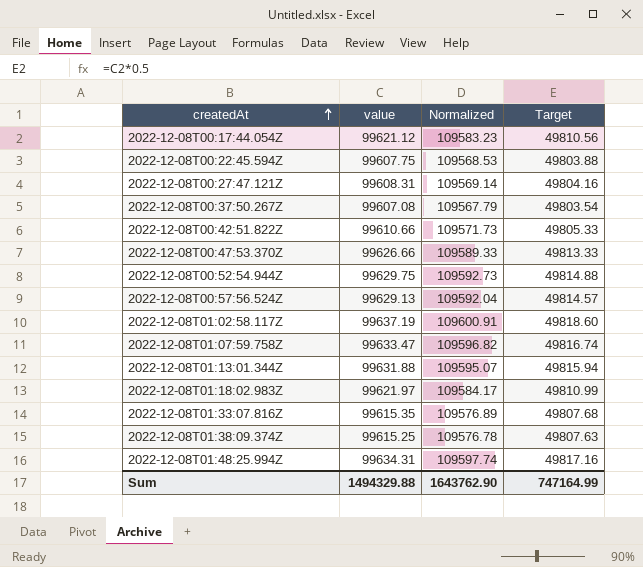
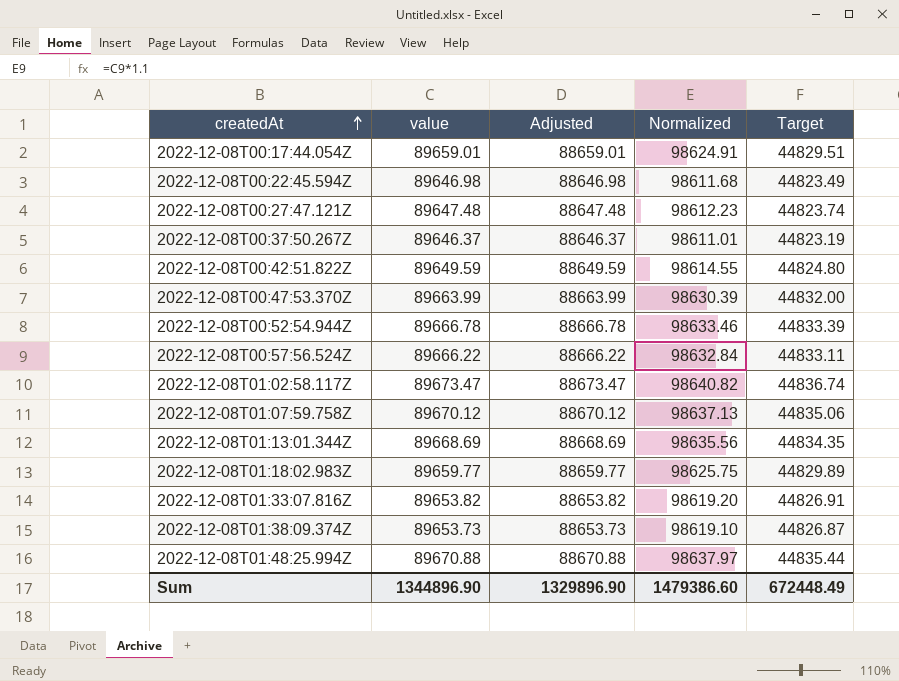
column Adjusted | formula: none -> [value] - 1000
2022-12-08T00:17:44.054Z | value: 99621.12 -> 89659.01
2022-12-08T00:17:44.054Z | Normalized: 109583.23 -> 98624.91
2022-12-08T00:17:44.054Z | Target: 49810.56 -> 44829.51
2022-12-08T00:22:45.594Z | value: 99607.75 -> 89646.98
2022-12-08T00:22:45.594Z | Normalized: 109568.53 -> 98611.68
2022-12-08T00:22:45.594Z | Target: 49803.88 -> 44823.49
2022-12-08T00:27:47.121Z | value: 99608.31 -> 89647.48
2022-12-08T00:27:47.121Z | Normalized: 109569.14 -> 98612.23
2022-12-08T00:27:47.121Z | Target: 49804.16 -> 44823.74
2022-12-08T00:37:50.267Z | value: 99607.08 -> 89646.37
2022-12-08T00:37:50.267Z | Normalized: 109567.79 -> 98611.01
2022-12-08T00:37:50.267Z | Target: 49803.54 -> 44823.19
2022-12-08T00:42:51.822Z | value: 99610.66 -> 89649.59
2022-12-08T00:42:51.822Z | Normalized: 109571.73 -> 98614.55
2022-12-08T00:42:51.822Z | Target: 49805.33 -> 44824.80
2022-12-08T00:47:53.370Z | value: 99626.66 -> 89663.99
2022-12-08T00:47:53.370Z | Normalized: 109589.33 -> 98630.39
2022-12-08T00:47:53.370Z | Target: 49813.33 -> 44832.00
2022-12-08T00:52:54.944Z | value: 99629.75 -> 89666.78
2022-12-08T00:52:54.944Z | Normalized: 109592.73 -> 98633.46
2022-12-08T00:52:54.944Z | Target: 49814.88 -> 44833.39
2022-12-08T00:57:56.524Z | value: 99629.13 -> 89666.22
2022-12-08T00:57:56.524Z | Normalized: 109592.04 -> 98632.84
2022-12-08T00:57:56.524Z | Target: 49814.57 -> 44833.11
2022-12-08T01:02:58.117Z | value: 99637.19 -> 89673.47
2022-12-08T01:02:58.117Z | Normalized: 109600.91 -> 98640.82
2022-12-08T01:02:58.117Z | Target: 49818.60 -> 44836.74
2022-12-08T01:07:59.758Z | value: 99633.47 -> 89670.12
2022-12-08T01:07:59.758Z | Normalized: 109596.82 -> 98637.13
2022-12-08T01:07:59.758Z | Target: 49816.74 -> 44835.06
2022-12-08T01:13:01.344Z | value: 99631.88 -> 89668.69
2022-12-08T01:13:01.344Z | Normalized: 109595.07 -> 98635.56
2022-12-08T01:13:01.344Z | Target: 49815.94 -> 44834.35
2022-12-08T01:18:02.983Z | value: 99621.97 -> 89659.77
2022-12-08T01:18:02.983Z | Normalized: 109584.17 -> 98625.75
2022-12-08T01:18:02.983Z | Target: 49810.99 -> 44829.89
2022-12-08T01:33:07.816Z | value: 99615.35 -> 89653.82
2022-12-08T01:33:07.816Z | Normalized: 109576.89 -> 98619.20
2022-12-08T01:33:07.816Z | Target: 49807.68 -> 44826.91
2022-12-08T01:38:09.374Z | value: 99615.25 -> 89653.73
2022-12-08T01:38:09.374Z | Normalized: 109576.78 -> 98619.10
2022-12-08T01:38:09.374Z | Target: 49807.63 -> 44826.87
2022-12-08T01:48:25.994Z | value: 99634.31 -> 89670.88
2022-12-08T01:48:25.994Z | Normalized: 109597.74 -> 98637.97
2022-12-08T01:48:25.994Z | Target: 49817.16 -> 44835.44
Sum | value: 1494329.88 -> 1344896.90
Sum | Normalized: 1643762.90 -> 1479386.60
Sum | Target: 747164.99 -> 672448.49

